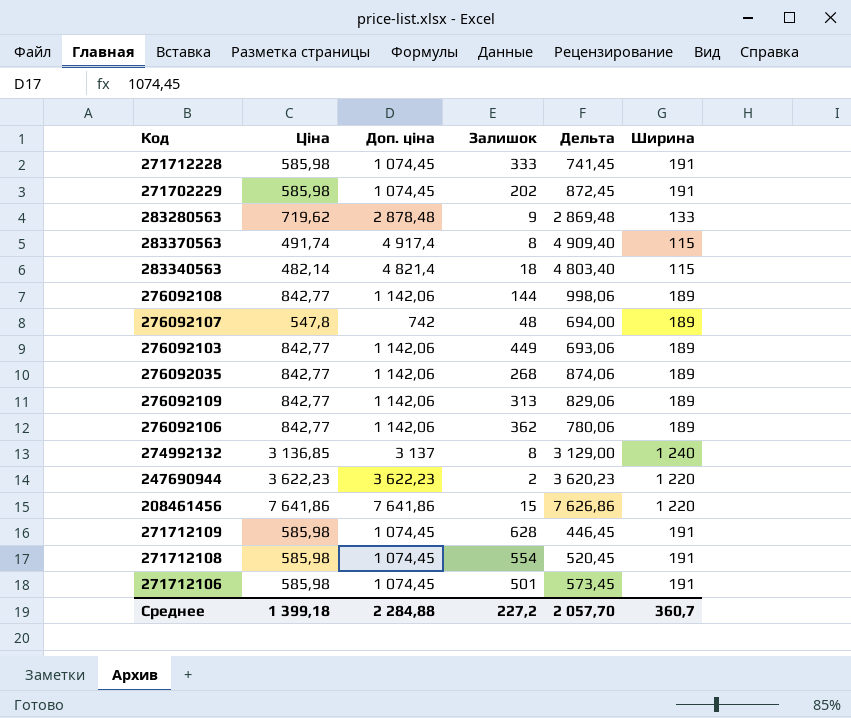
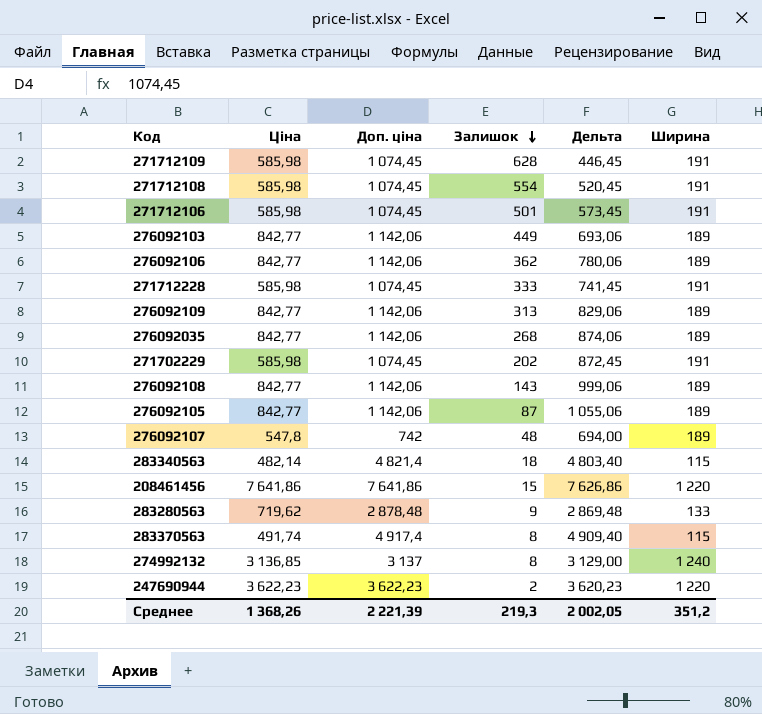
row order: none -> Залишок descending
276092108 | Залишок: 144 -> 143
276092108 | Дельта: 998,06 -> 999,06
row 276092105: none -> 842,77 | 1 142,06 | 87 | 1 055,06 | 189
Среднее | Ціна: 1 399,18 -> 1 368,26
Среднее | Доп. ціна: 2 284,88 -> 2 221,39
Среднее | Залишок: 227,2 -> 219,3
Среднее | Дельта: 2 057,70 -> 2 002,05
Среднее | Ширина: 360,7 -> 351,2

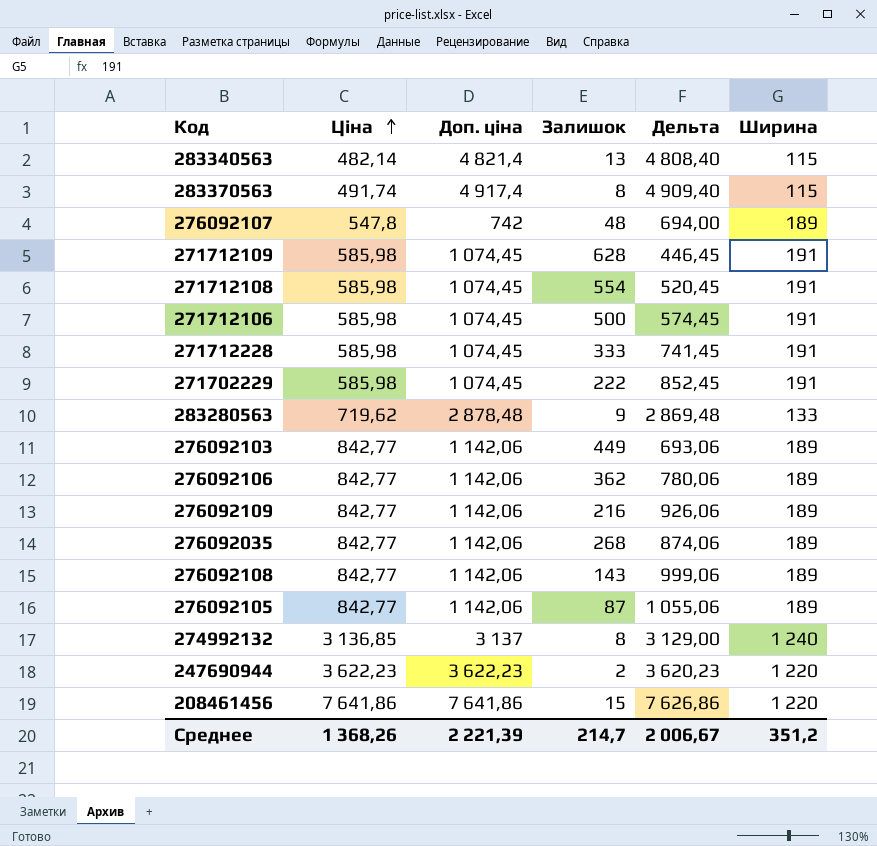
row order: Залишок descending -> Ціна ascending
283340563 | Залишок: 18 -> 13
283340563 | Дельта: 4 803,40 -> 4 808,40
271712106 | Залишок: 501 -> 500
271712106 | Дельта: 573,45 -> 574,45
271702229 | Залишок: 202 -> 222
271702229 | Дельта: 872,45 -> 852,45
276092109 | Залишок: 313 -> 216
276092109 | Дельта: 829,06 -> 926,06
Среднее | Залишок: 219,3 -> 214,7
Среднее | Дельта: 2 002,05 -> 2 006,67

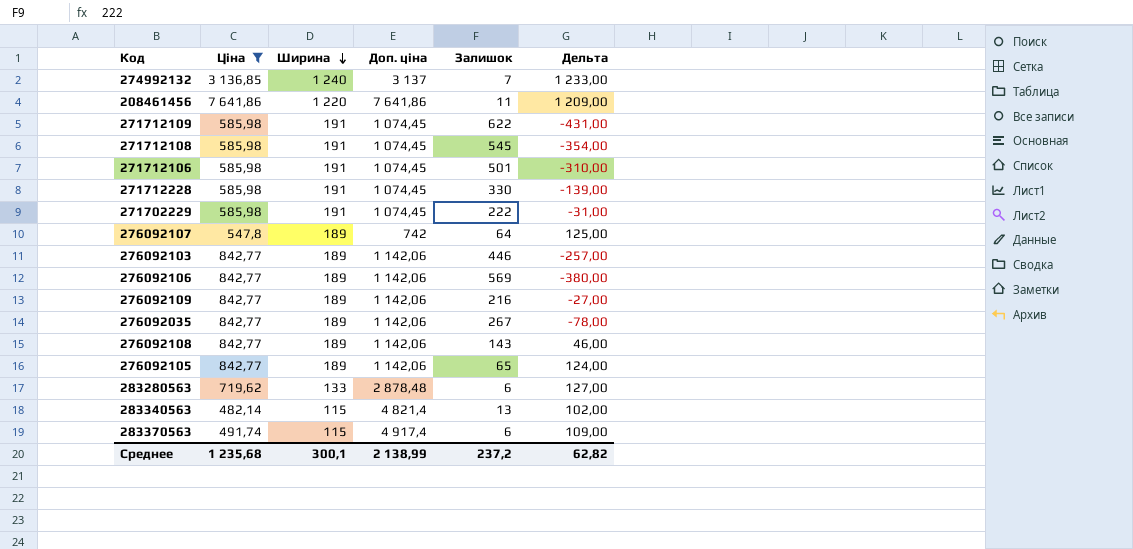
filter: none -> Ціна != 3 622,23
row order: Ціна ascending -> Ширина descending
column Ширина | position: 6 -> 3
column Дельта | formula: [Доп. ціна] - [Залишок] -> [Ширина] - [Залишок]
274992132 | Залишок: 8 -> 7
208461456 | Залишок: 15 -> 11
271712109 | Залишок: 628 -> 622
271712108 | Залишок: 554 -> 545
271712106 | Залишок: 500 -> 501
271712228 | Залишок: 333 -> 330
276092107 | Залишок: 48 -> 64
276092103 | Залишок: 449 -> 446
276092106 | Залишок: 362 -> 569
276092035 | Залишок: 268 -> 267
276092105 | Залишок: 87 -> 65
283280563 | Залишок: 9 -> 6
283370563 | Залишок: 8 -> 6
Среднее | Ціна: 1 368,26 -> 1 235,68
Среднее | Ширина: 351,2 -> 300,1
Среднее | Доп. ціна: 2 221,39 -> 2 138,99
Среднее | Залишок: 214,7 -> 237,2
Среднее | Дельта: 2 006,67 -> 62,82

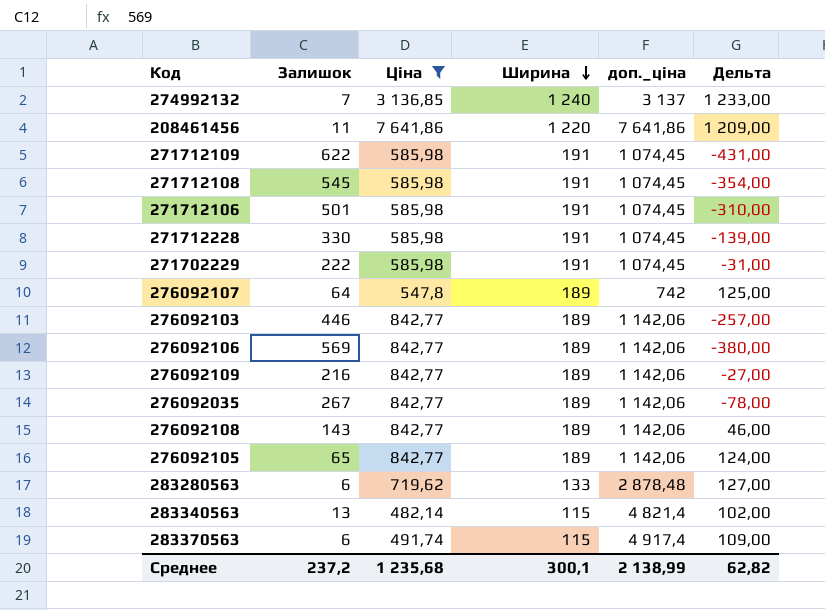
column Залишок | position: 5 -> 2
column name: Доп. ціна -> доп._ціна

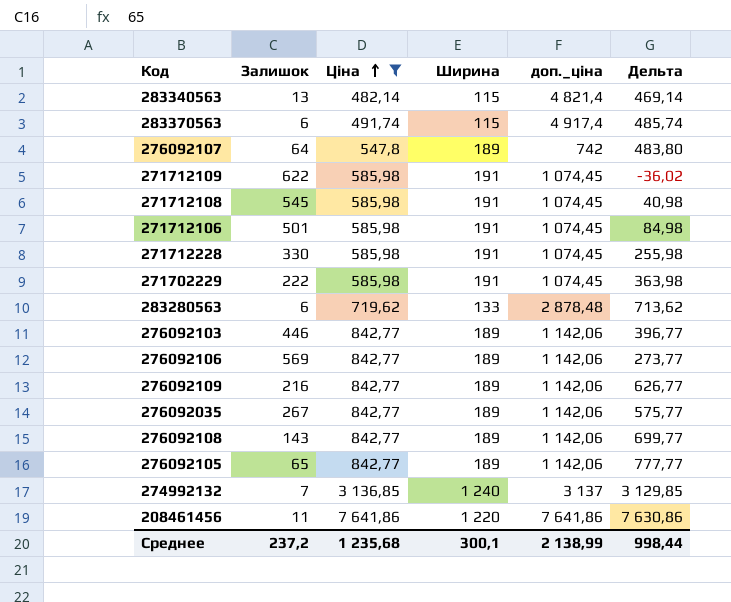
row order: Ширина descending -> Ціна ascending
column Дельта | formula: [Ширина] - [Залишок] -> [Ціна] - [Залишок]
Среднее | Дельта: 62,82 -> 998,44

